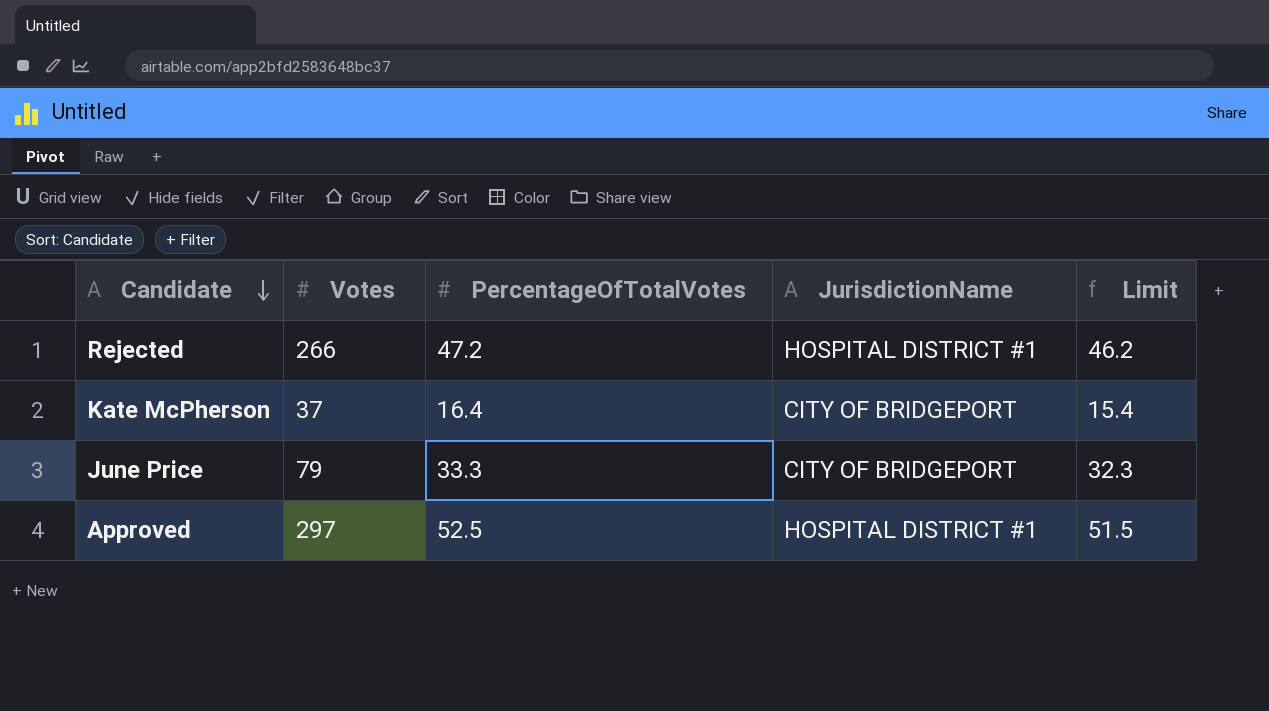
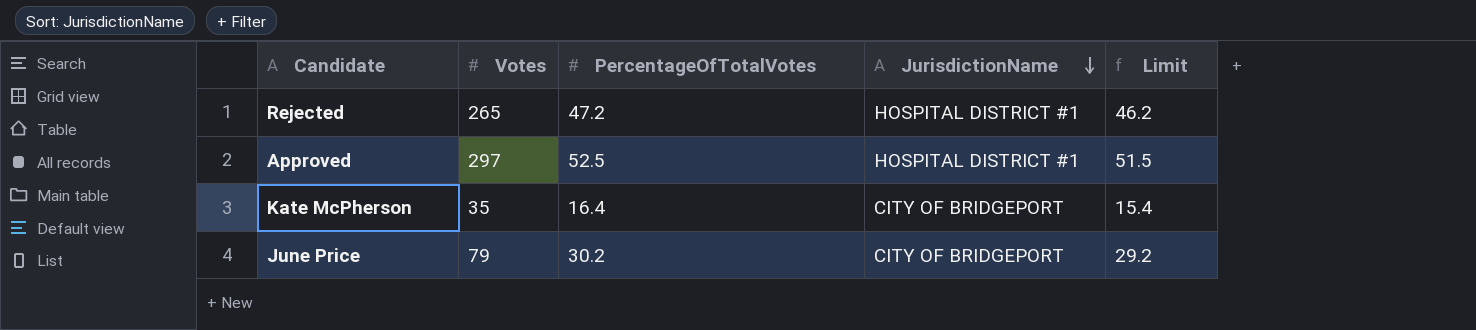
row order: Candidate descending -> JurisdictionName descending
Rejected | Votes: 266 -> 265
Kate McPherson | Votes: 37 -> 35
June Price | PercentageOfTotalVotes: 33.3 -> 30.2
June Price | Limit: 32.3 -> 29.2

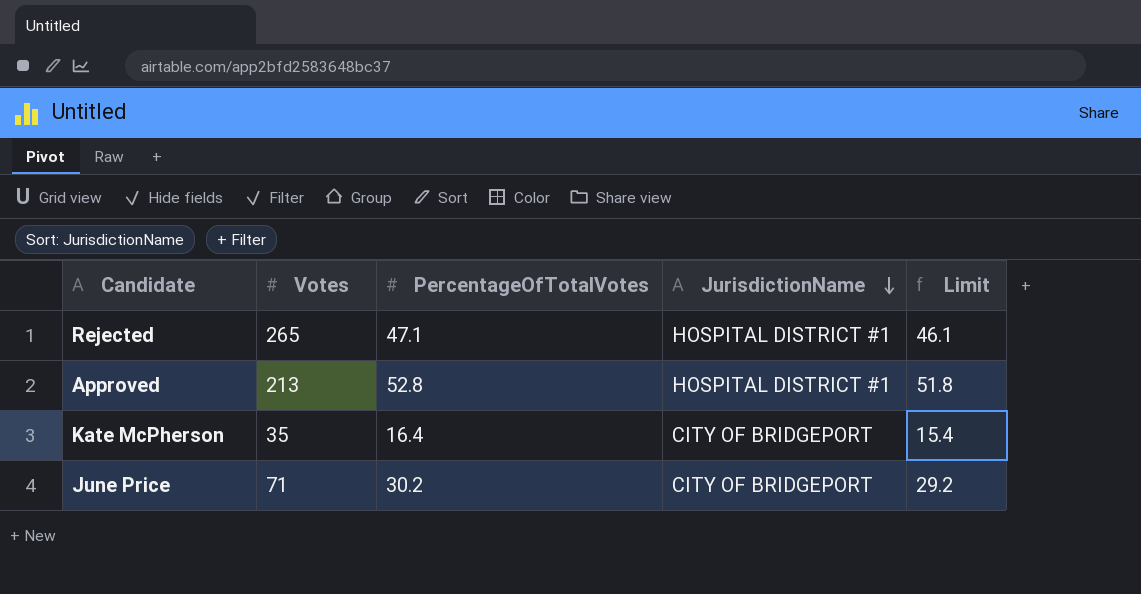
Rejected | PercentageOfTotalVotes: 47.2 -> 47.1
Rejected | Limit: 46.2 -> 46.1
Approved | Votes: 297 -> 213
Approved | PercentageOfTotalVotes: 52.5 -> 52.8
Approved | Limit: 51.5 -> 51.8
June Price | Votes: 79 -> 71

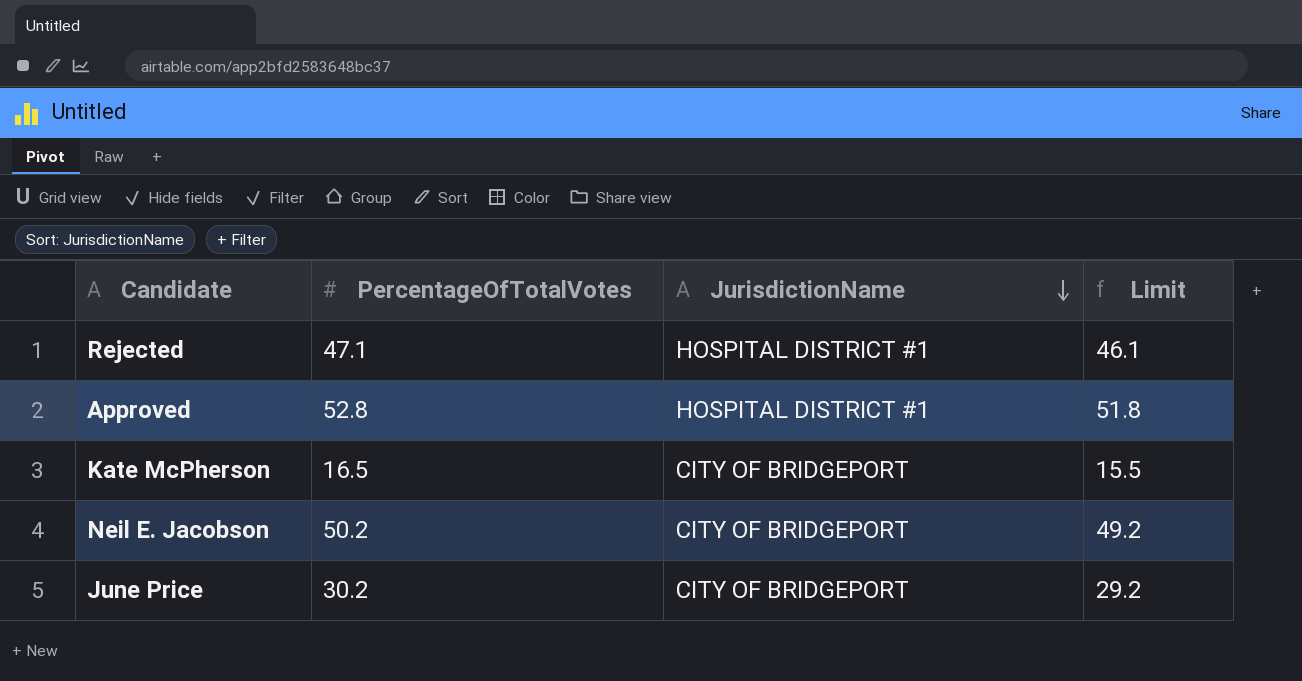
column Votes | position: 2 -> none
Kate McPherson | PercentageOfTotalVotes: 16.4 -> 16.5
Kate McPherson | Limit: 15.4 -> 15.5
row Neil E. Jacobson: none -> 50.2 | CITY OF BRIDGEPORT | 49.2

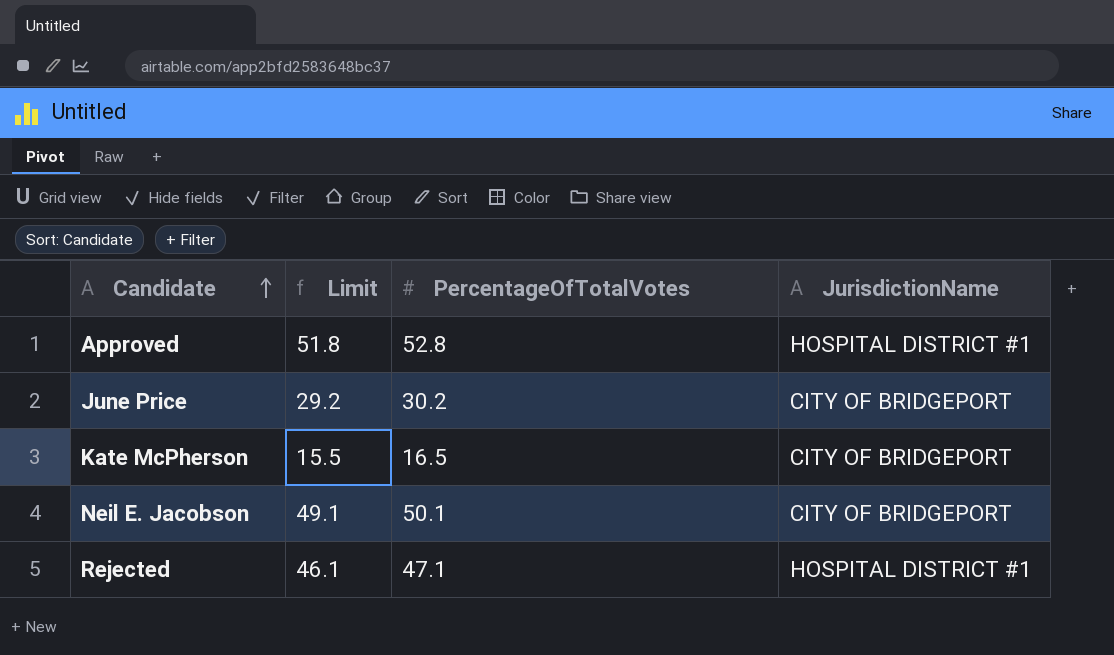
row order: JurisdictionName descending -> Candidate ascending
column Limit | position: 4 -> 2
Neil E. Jacobson | Limit: 49.2 -> 49.1
Neil E. Jacobson | PercentageOfTotalVotes: 50.2 -> 50.1

